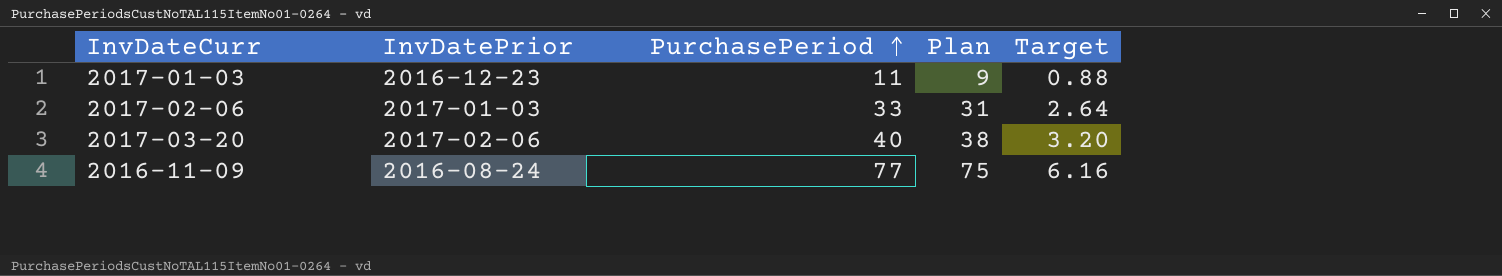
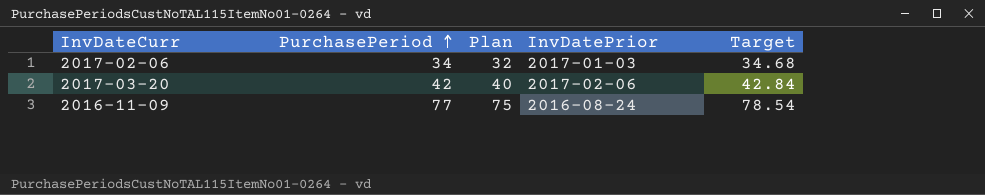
column InvDatePrior | position: 2 -> 4
column Target | formula: [PurchasePeriod] * 0.08 -> [PurchasePeriod] * 1.02
row 2017-01-03: 2016-12-23 | 11 | 9 | 0.88 -> none
2017-02-06 | PurchasePeriod: 33 -> 34
2017-02-06 | Plan: 31 -> 32
2017-03-20 | PurchasePeriod: 40 -> 42
2017-03-20 | Plan: 38 -> 40

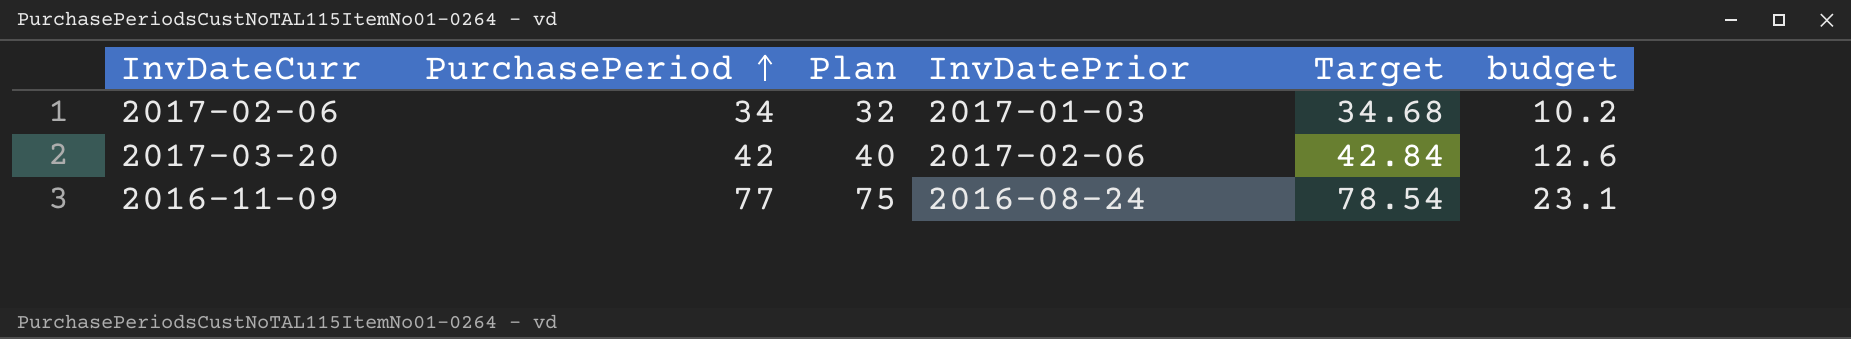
column budget | formula: none -> [PurchasePeriod] * 0.3

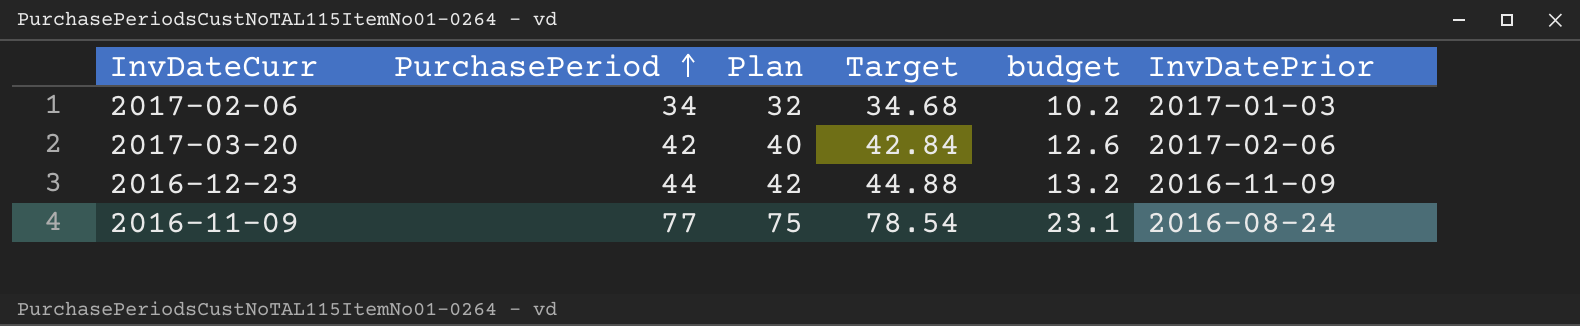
column InvDatePrior | position: 4 -> 6
row 2016-12-23: none -> 44 | 42 | 44.88 | 13.2 | 2016-11-09

